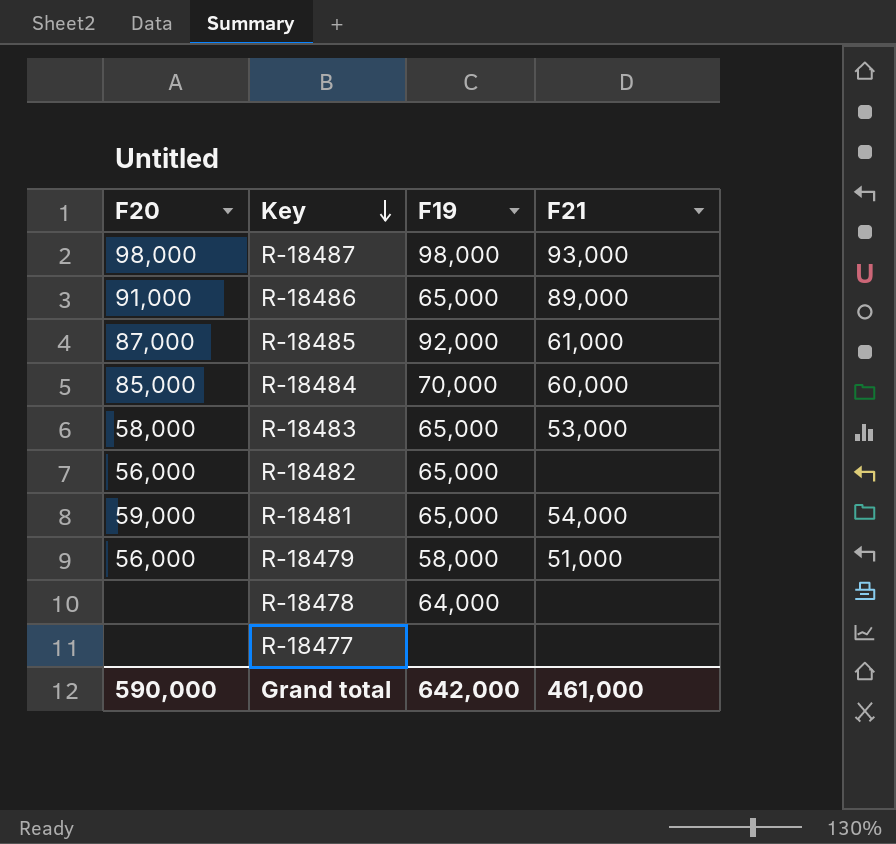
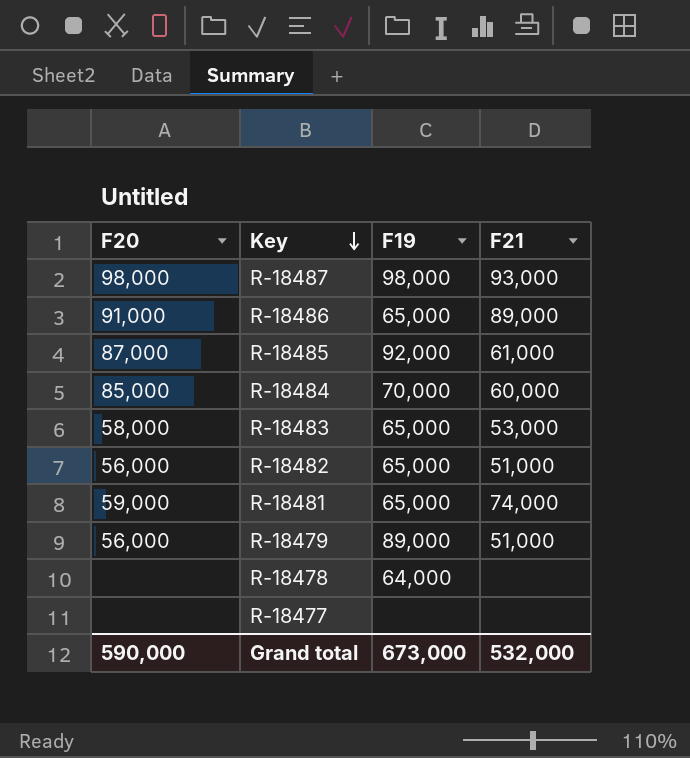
R-18482 | F21: none -> 51,000
R-18481 | F21: 54,000 -> 74,000
R-18479 | F19: 58,000 -> 89,000
Grand total | F19: 642,000 -> 673,000
Grand total | F21: 461,000 -> 532,000

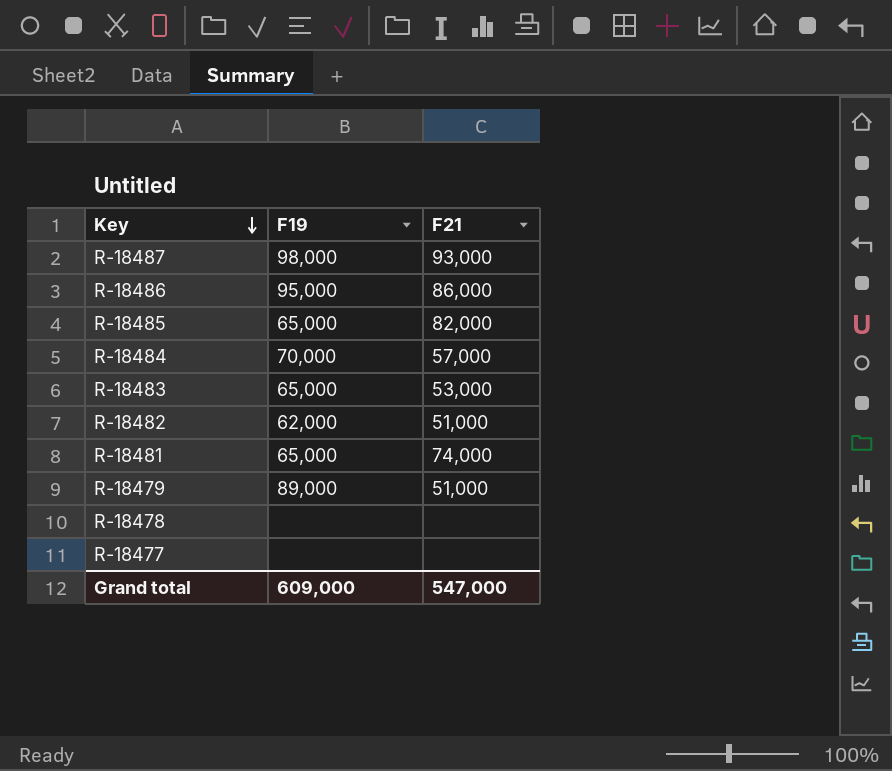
column F20 | position: 1 -> none
R-18486 | F19: 65,000 -> 95,000
R-18486 | F21: 89,000 -> 86,000
R-18485 | F19: 92,000 -> 65,000
R-18485 | F21: 61,000 -> 82,000
R-18484 | F21: 60,000 -> 57,000
R-18482 | F19: 65,000 -> 62,000
R-18478 | F19: 64,000 -> none
Grand total | F19: 673,000 -> 609,000
Grand total | F21: 532,000 -> 547,000

